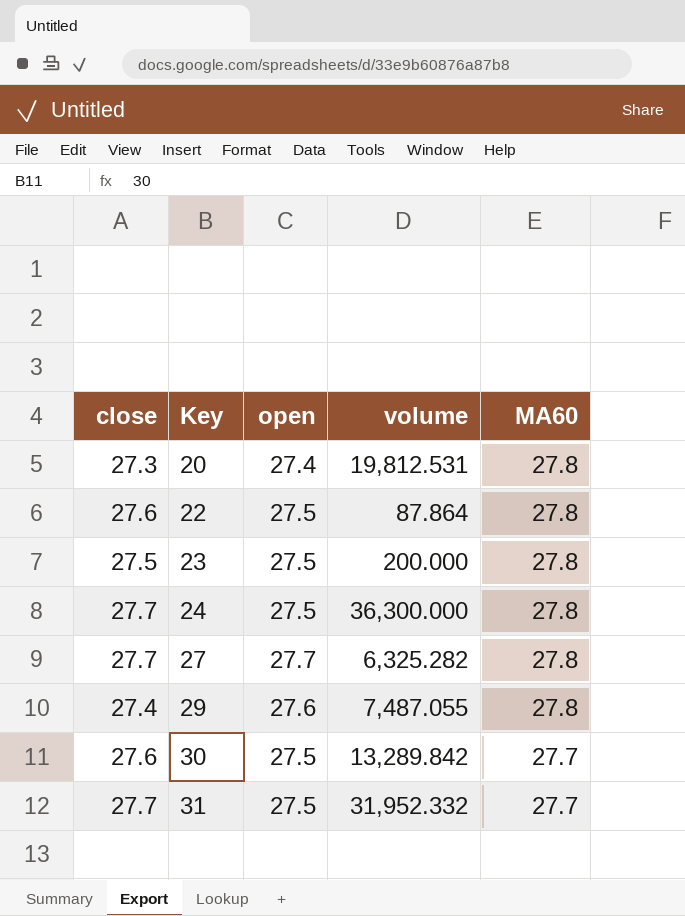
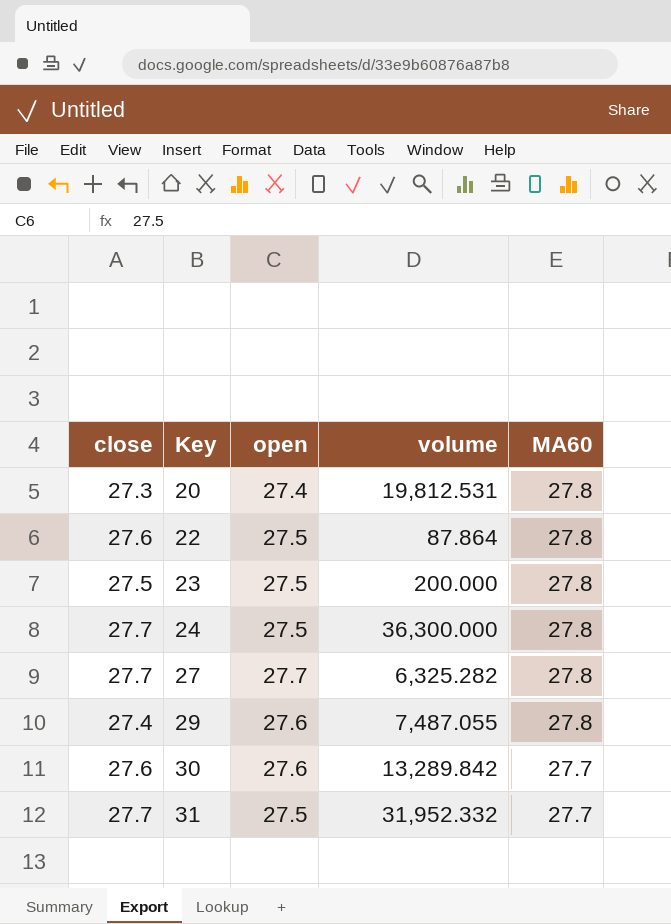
30 | open: 27.5 -> 27.6

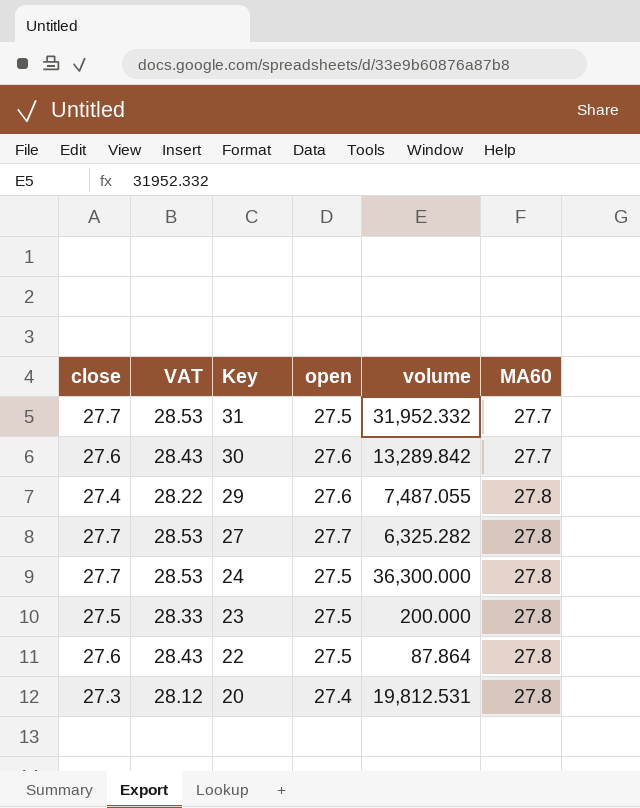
row order: Key ascending -> Key descending
column VAT | formula: none -> [close] * 1.03

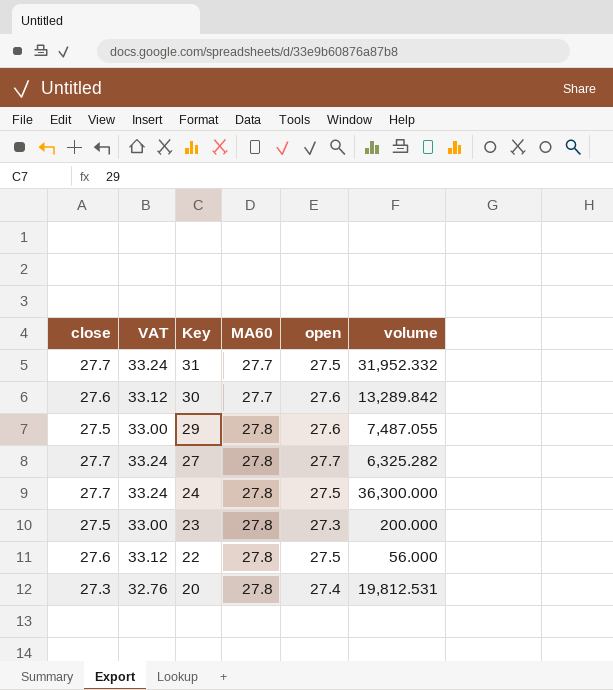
column VAT | formula: [close] * 1.03 -> [close] * 1.2
column MA60 | position: 6 -> 4
29 | close: 27.4 -> 27.5
23 | open: 27.5 -> 27.3
22 | volume: 87.864 -> 56.000

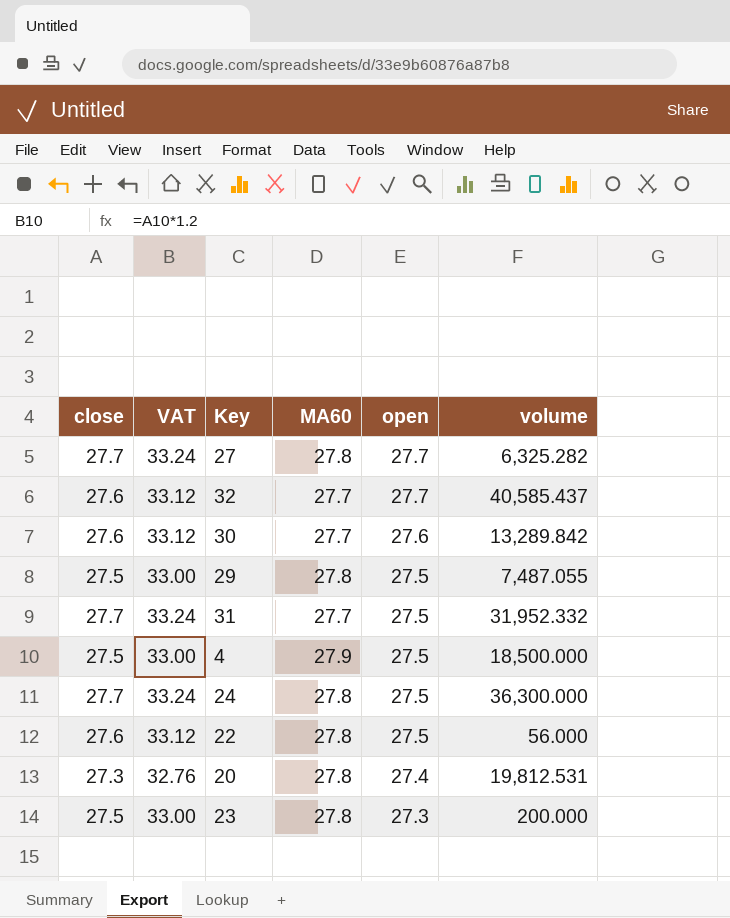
row order: Key descending -> open descending
row 32: none -> 27.6 | 33.12 | 27.7 | 27.7 | 40,585.437
29 | open: 27.6 -> 27.5
row 4: none -> 27.5 | 33.00 | 27.9 | 27.5 | 18,500.000

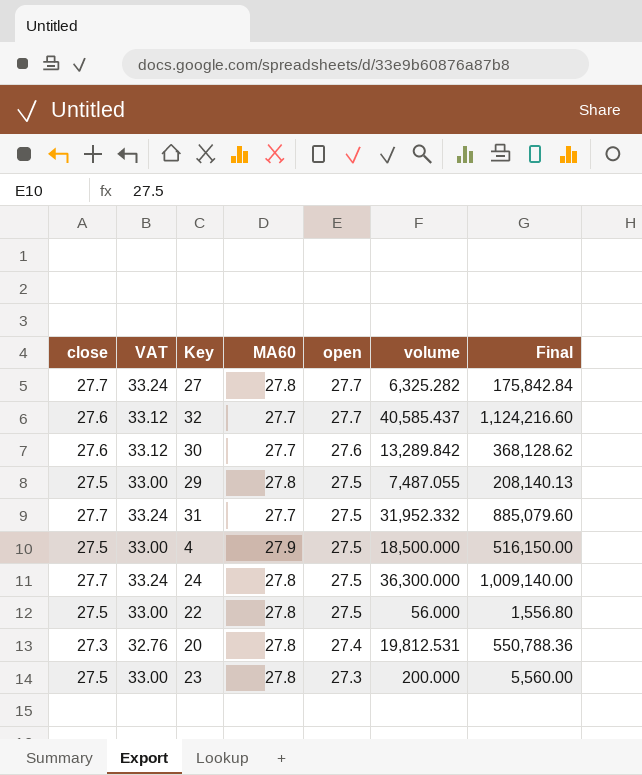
column Final | formula: none -> [MA60] * [volume]
22 | close: 27.6 -> 27.5
22 | VAT: 33.12 -> 33.00

